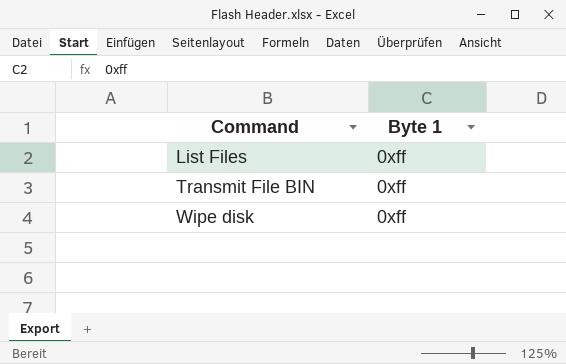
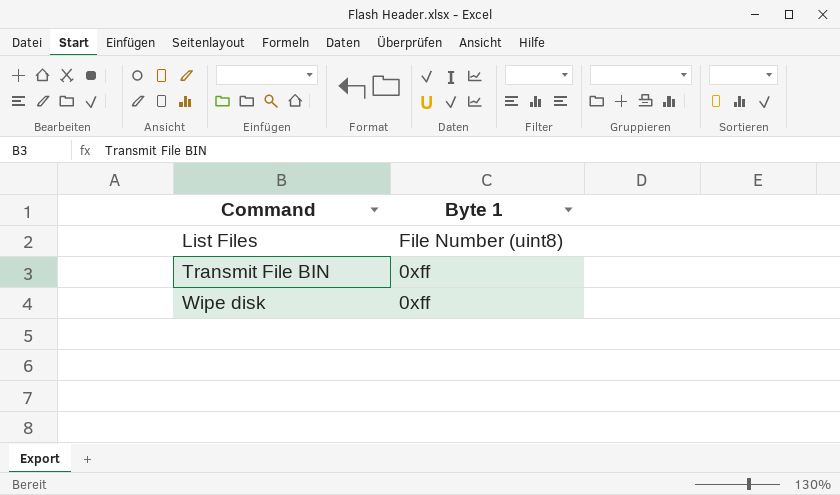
List Files | Byte 1: 0xff -> File Number (uint8)

